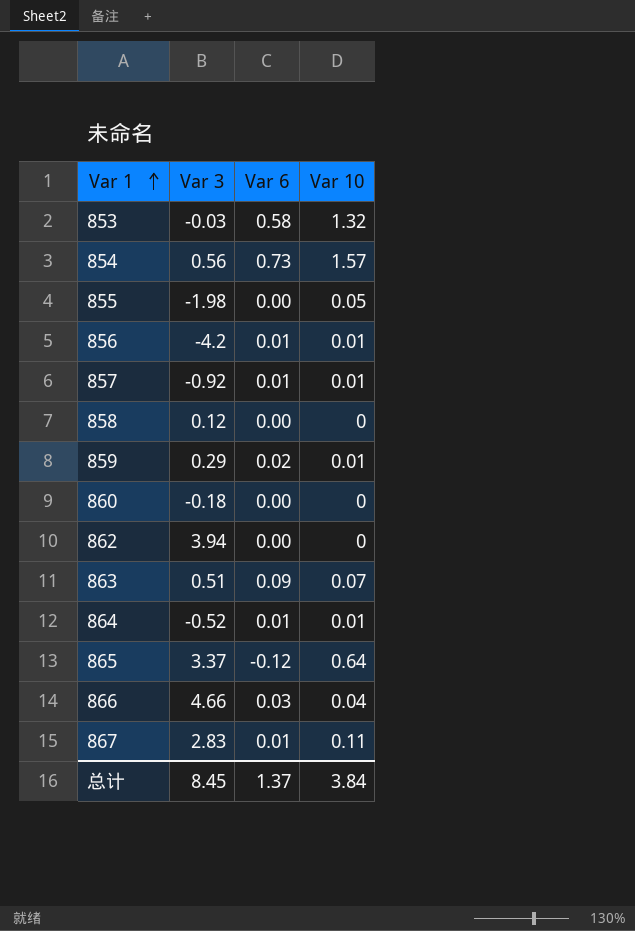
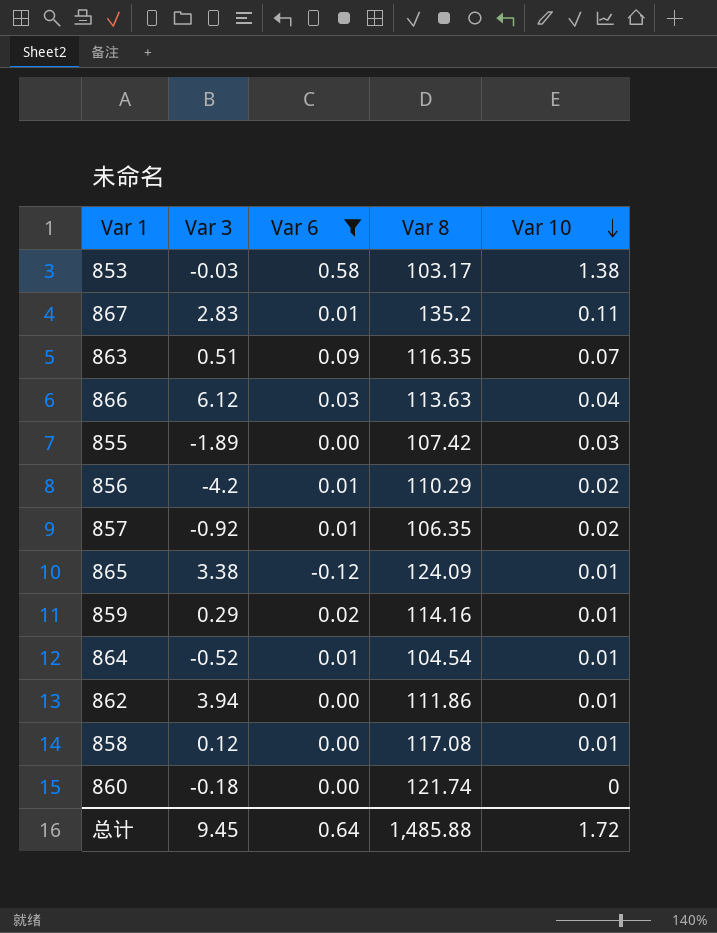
filter: none -> Var 6 != 0.73
row order: Var 1 ascending -> Var 10 descending
column Var 8 | position: none -> 4
853 | Var 10: 1.32 -> 1.38
866 | Var 3: 4.66 -> 6.12
855 | Var 3: -1.98 -> -1.89
855 | Var 10: 0.05 -> 0.03
856 | Var 10: 0.01 -> 0.02
857 | Var 10: 0.01 -> 0.02
865 | Var 3: 3.37 -> 3.38
865 | Var 10: 0.64 -> 0.01
862 | Var 10: 0 -> 0.01
858 | Var 10: 0 -> 0.01
总计 | Var 3: 8.45 -> 9.45
总计 | Var 6: 1.37 -> 0.64
总计 | Var 10: 3.84 -> 1.72

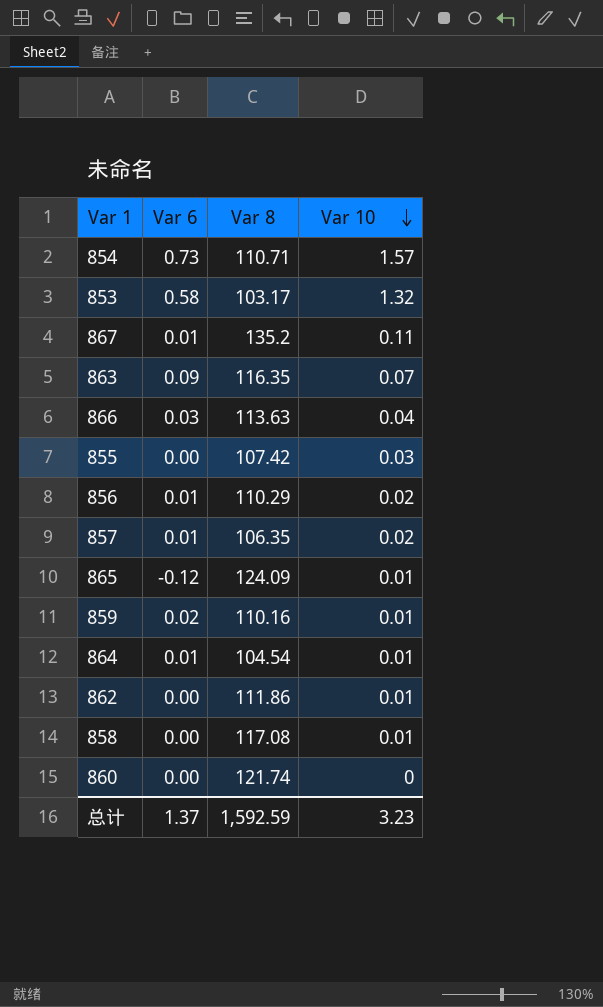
filter: Var 6 != 0.73 -> none
column Var 3 | position: 2 -> none
853 | Var 10: 1.38 -> 1.32
859 | Var 8: 114.16 -> 110.16
总计 | Var 6: 0.64 -> 1.37
总计 | Var 8: 1,485.88 -> 1,592.59
总计 | Var 10: 1.72 -> 3.23

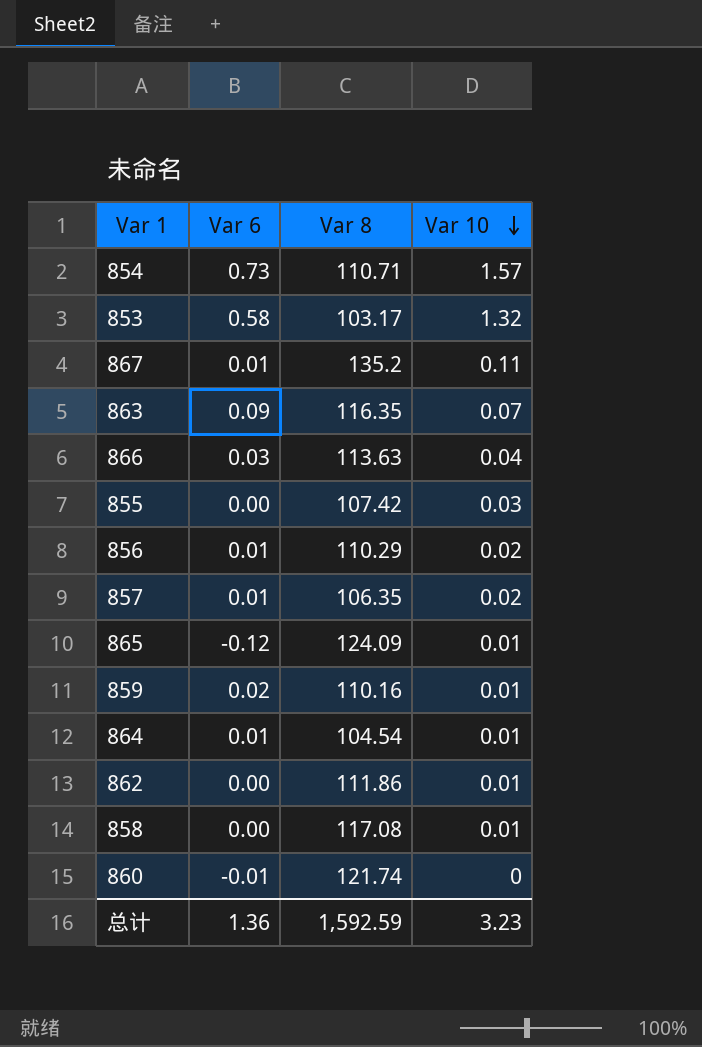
860 | Var 6: 0.00 -> -0.01
总计 | Var 6: 1.37 -> 1.36

